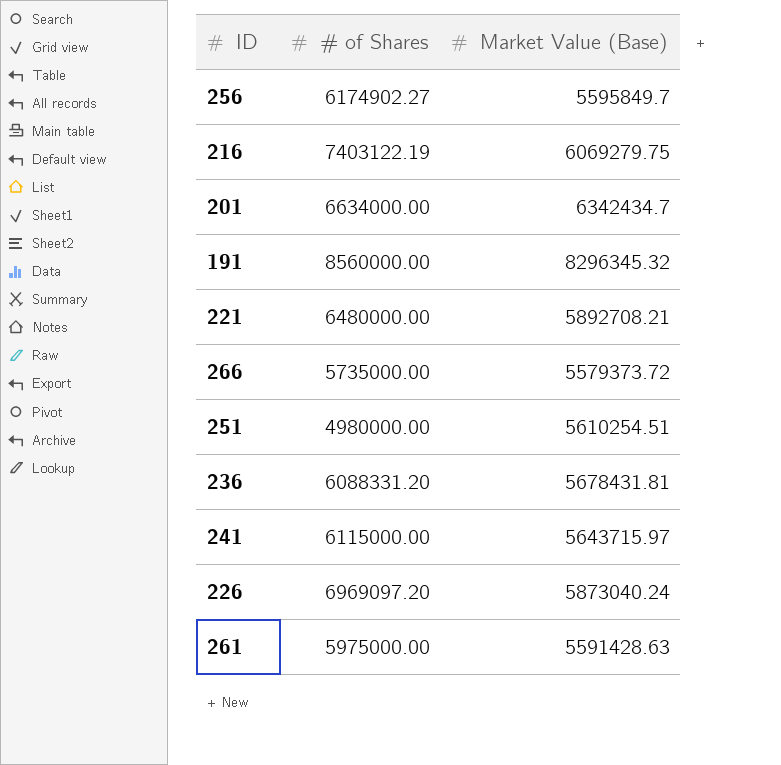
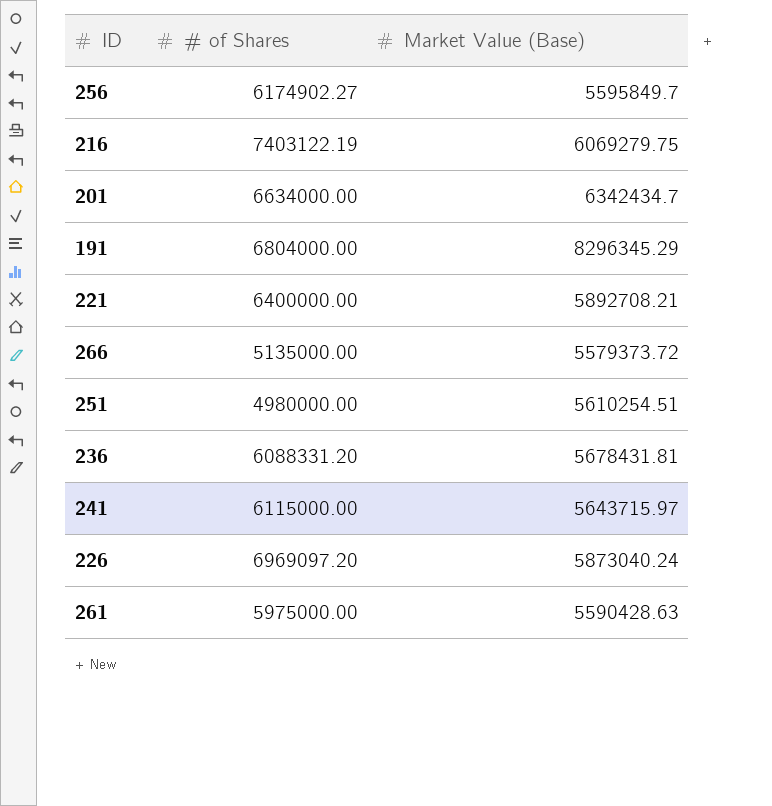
191 | # of Shares: 8560000.00 -> 6804000.00
191 | Market Value (Base): 8296345.32 -> 8296345.29
221 | # of Shares: 6480000.00 -> 6400000.00
266 | # of Shares: 5735000.00 -> 5135000.00
261 | Market Value (Base): 5591428.63 -> 5590428.63

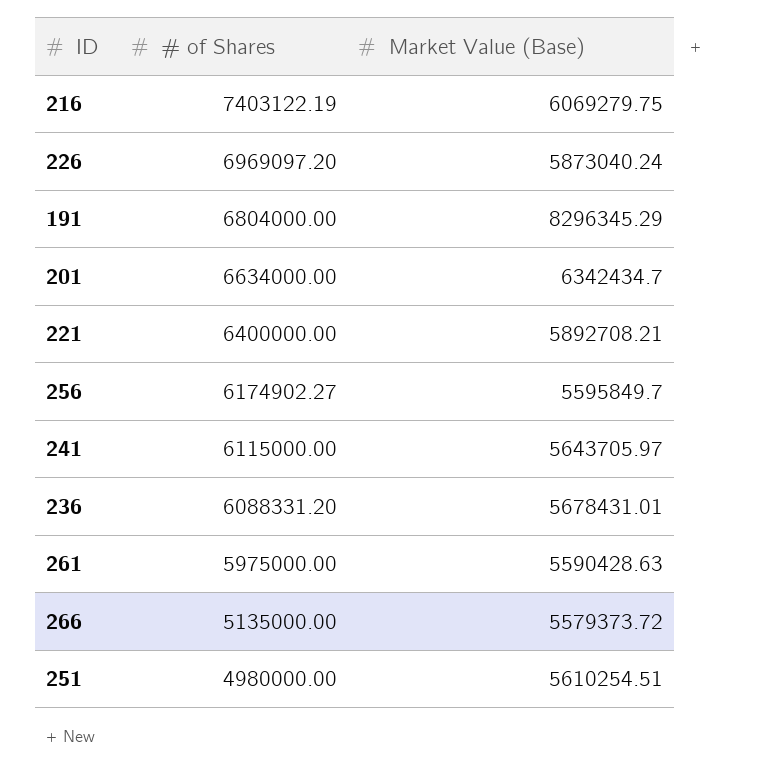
row order: none -> # of Shares descending
241 | Market Value (Base): 5643715.97 -> 5643705.97
236 | Market Value (Base): 5678431.81 -> 5678431.01

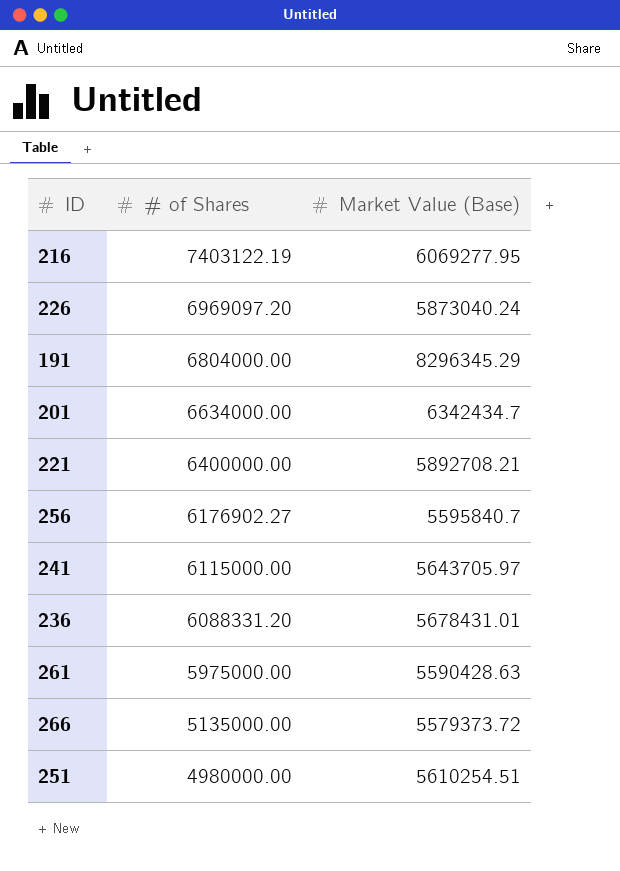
216 | Market Value (Base): 6069279.75 -> 6069277.95
256 | # of Shares: 6174902.27 -> 6176902.27
256 | Market Value (Base): 5595849.7 -> 5595840.7

